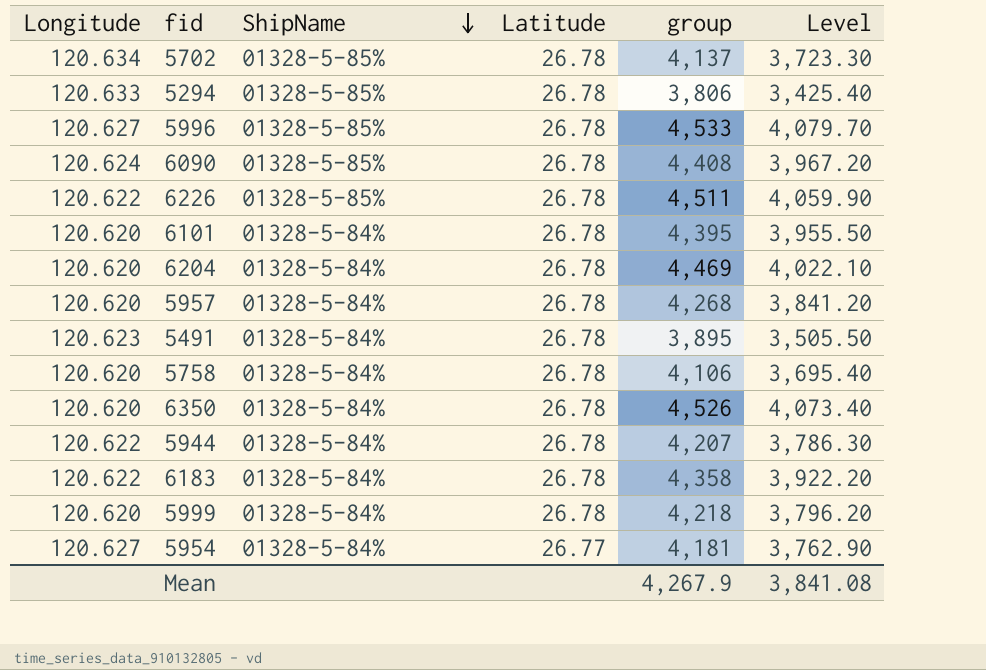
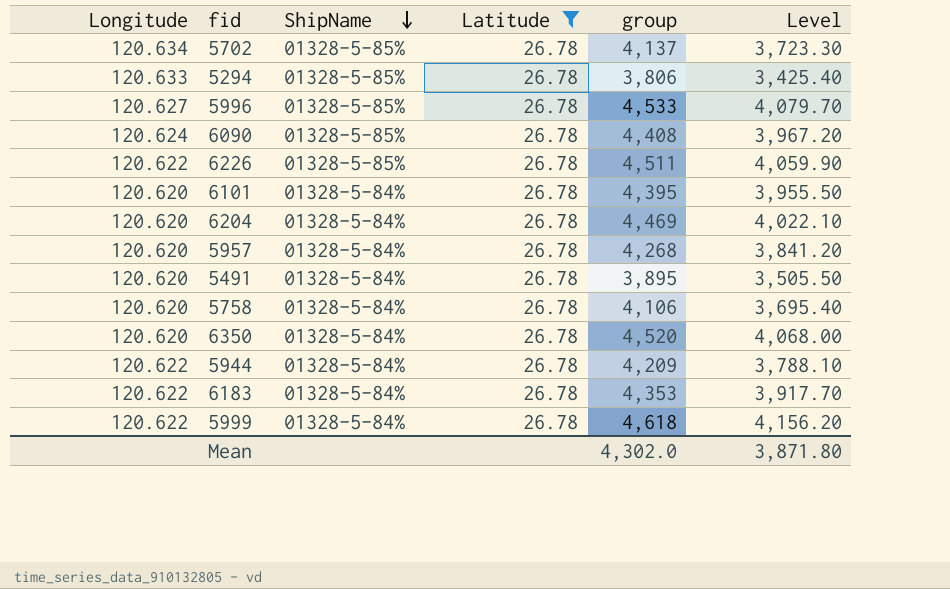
filter: none -> Latitude = 26.78
5491 | Longitude: 120.623 -> 120.620
6350 | group: 4,526 -> 4,520
6350 | Level: 4,073.40 -> 4,068.00
5944 | group: 4,207 -> 4,209
5944 | Level: 3,786.30 -> 3,788.10
6183 | group: 4,358 -> 4,353
6183 | Level: 3,922.20 -> 3,917.70
5999 | Longitude: 120.620 -> 120.622
5999 | group: 4,218 -> 4,618
5999 | Level: 3,796.20 -> 4,156.20
Mean | group: 4,267.9 -> 4,302.0
Mean | Level: 3,841.08 -> 3,871.80

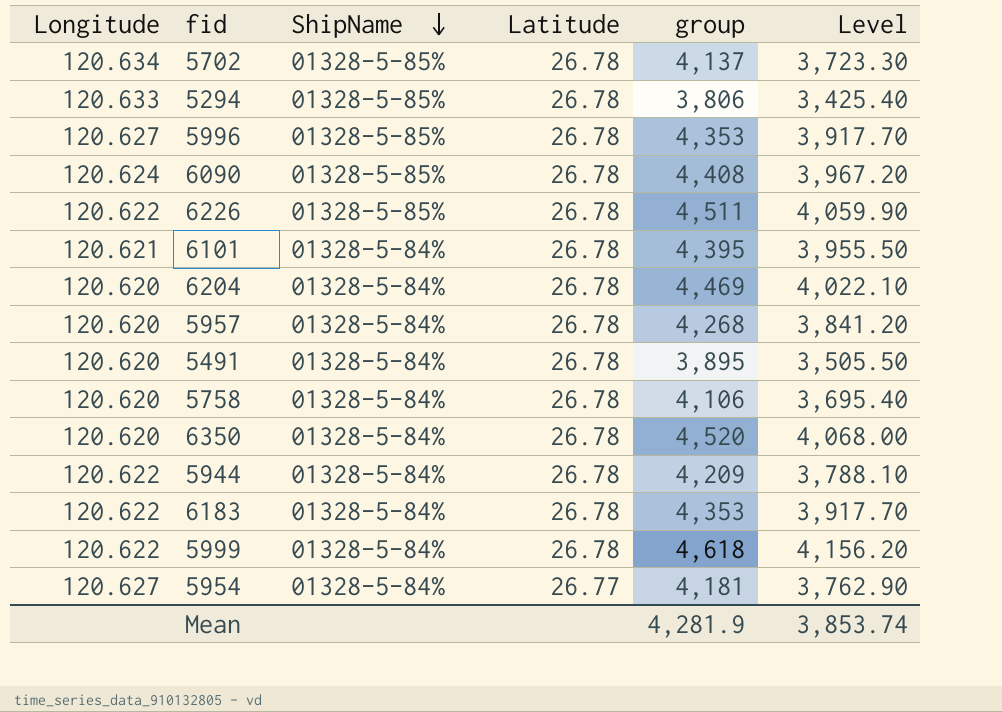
filter: Latitude = 26.78 -> none
5996 | group: 4,533 -> 4,353
5996 | Level: 4,079.70 -> 3,917.70
6101 | Longitude: 120.620 -> 120.621
Mean | group: 4,302.0 -> 4,281.9
Mean | Level: 3,871.80 -> 3,853.74

